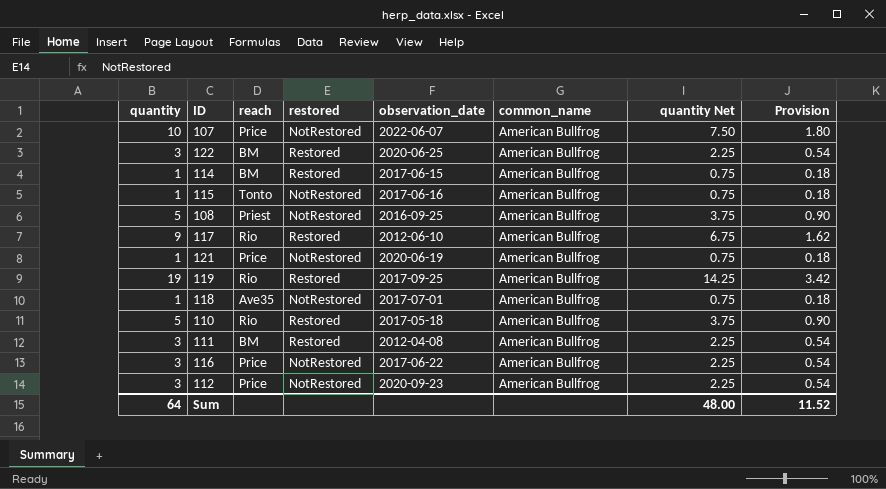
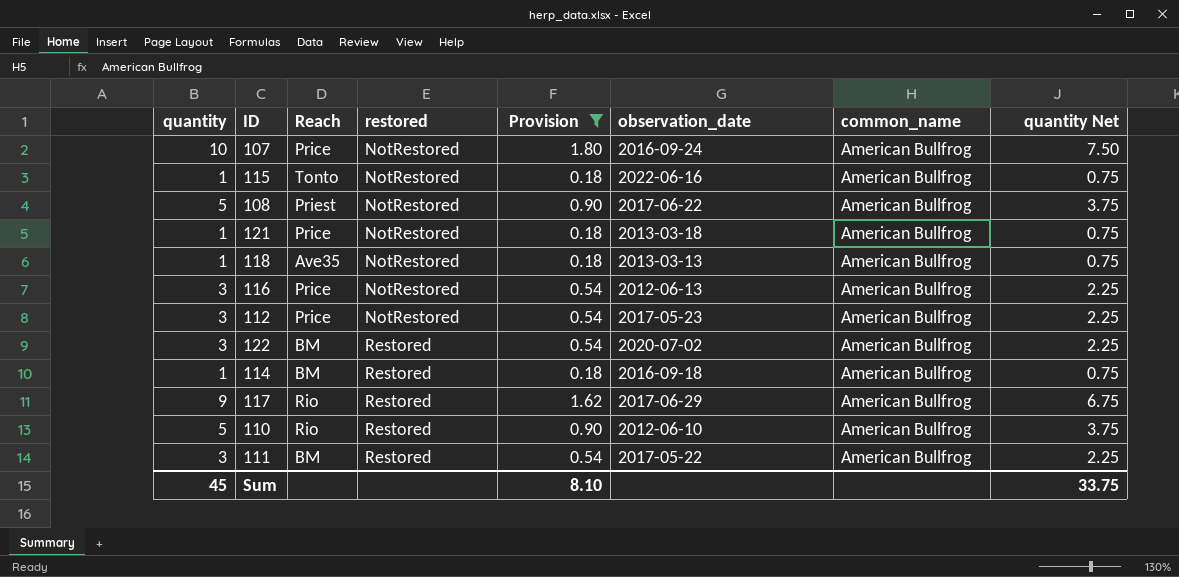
filter: none -> Provision != 3.42
row order: none -> restored ascending
column name: reach -> Reach
column Provision | position: 8 -> 5
107 | observation_date: 2022-06-07 -> 2016-09-24
115 | observation_date: 2017-06-16 -> 2022-06-16
108 | observation_date: 2016-09-25 -> 2017-06-22
121 | observation_date: 2020-06-19 -> 2013-03-18
118 | observation_date: 2017-07-01 -> 2013-03-13
116 | observation_date: 2017-06-22 -> 2012-06-13
112 | observation_date: 2020-09-23 -> 2017-05-23
122 | observation_date: 2020-06-25 -> 2020-07-02
114 | observation_date: 2017-06-15 -> 2016-09-18
117 | observation_date: 2012-06-10 -> 2017-06-29
110 | observation_date: 2017-05-18 -> 2012-06-10
111 | observation_date: 2012-04-08 -> 2017-05-22
Sum | quantity: 64 -> 45
Sum | Provision: 11.52 -> 8.10
Sum | quantity Net: 48.00 -> 33.75

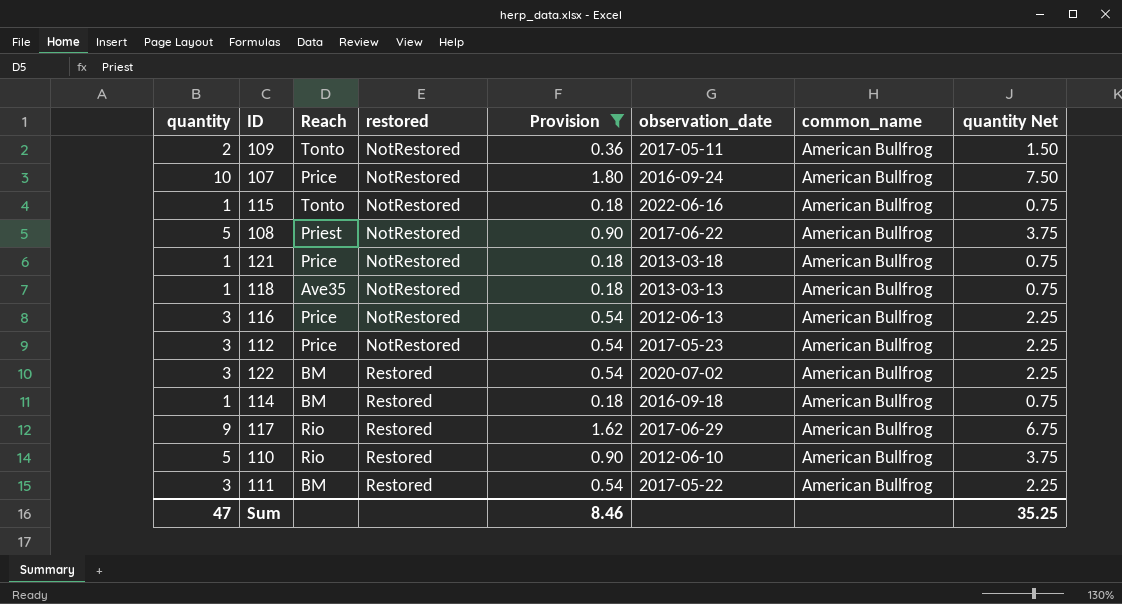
row 109: none -> 2 | Tonto | NotRestored | 0.36 | 2017-05-11 | American Bullfrog | 1.50
Sum | quantity: 45 -> 47
Sum | Provision: 8.10 -> 8.46
Sum | quantity Net: 33.75 -> 35.25

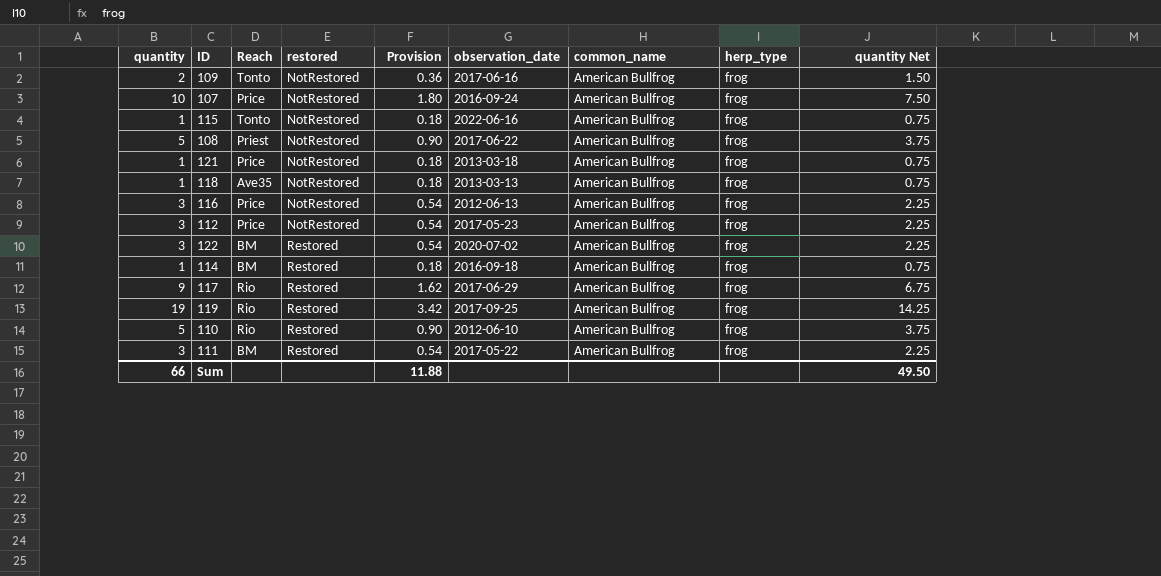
filter: Provision != 3.42 -> none
column herp_type | position: none -> 8
109 | observation_date: 2017-05-11 -> 2017-06-16
Sum | quantity: 47 -> 66
Sum | Provision: 8.46 -> 11.88
Sum | quantity Net: 35.25 -> 49.50

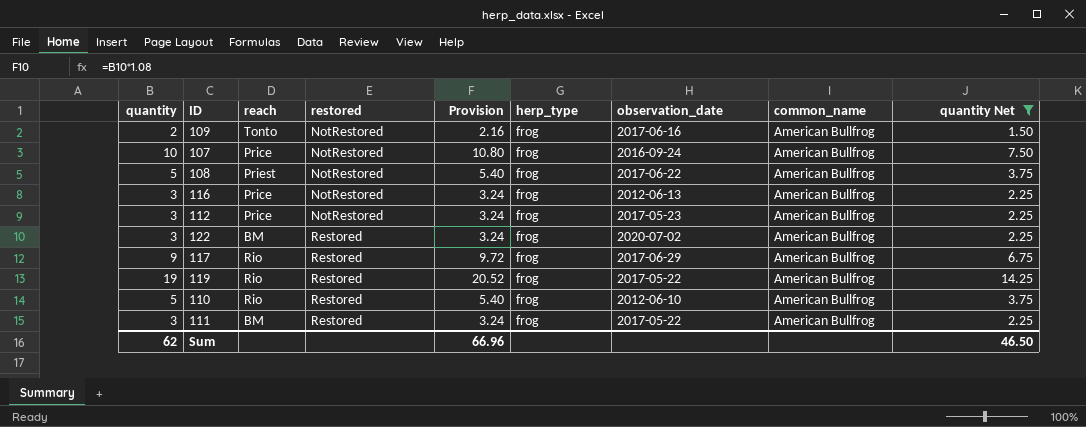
filter: none -> quantity Net != 0.75
column name: Reach -> reach
column Provision | formula: [quantity] * 0.18 -> [quantity] * 1.08
column herp_type | position: 8 -> 6
119 | observation_date: 2017-09-25 -> 2017-05-22
Sum | quantity: 66 -> 62
Sum | Provision: 11.88 -> 66.96
Sum | quantity Net: 49.50 -> 46.50

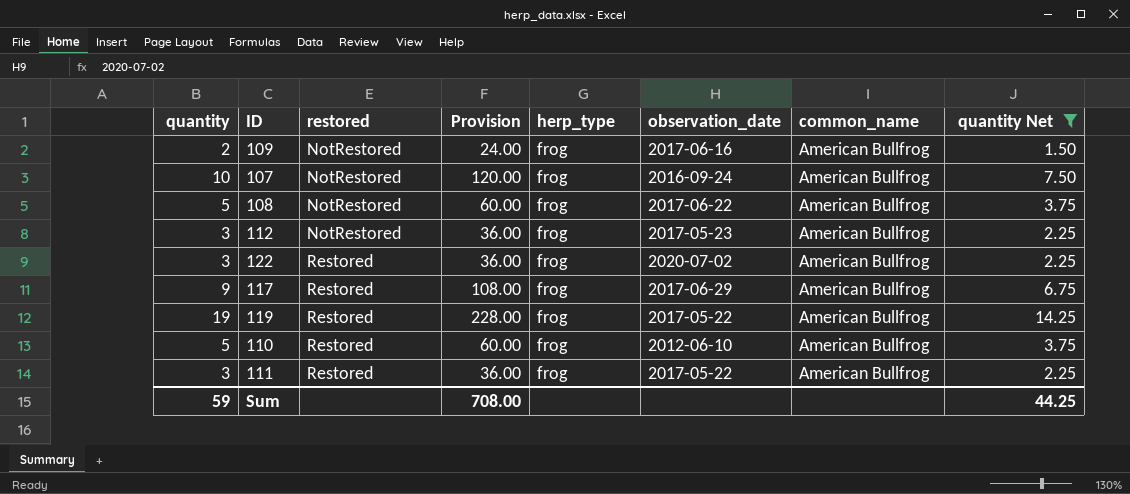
column reach | position: 3 -> none
column Provision | formula: [quantity] * 1.08 -> [quantity] * 12
row 116: 3 | Price | NotRestored | 3.24 | frog | 2012-06-13 | American Bullfrog | 2.25 -> none
Sum | quantity: 62 -> 59
Sum | Provision: 66.96 -> 708.00
Sum | quantity Net: 46.50 -> 44.25

